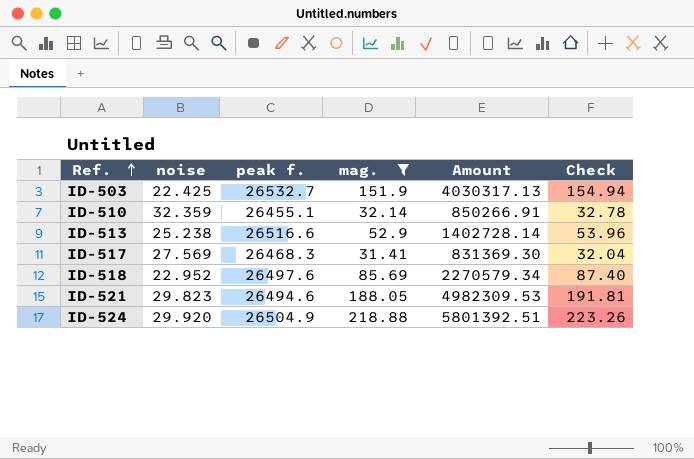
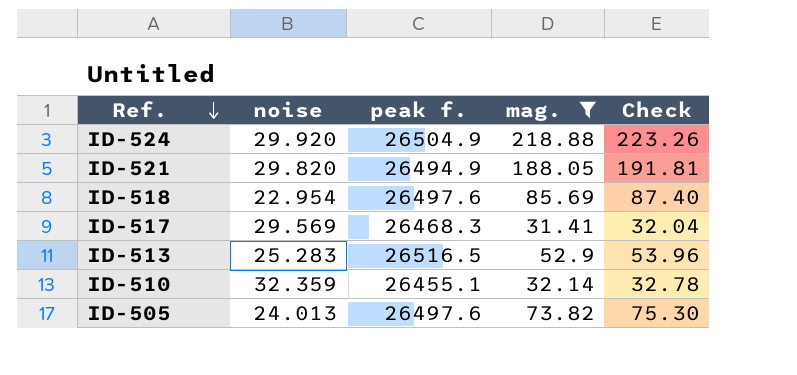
row order: Ref. ascending -> Ref. descending
column Amount | formula: [peak f.] * [mag.] -> none
row ID-503: 22.425 | 26532.7 | 151.9 | 4030317.13 | 154.94 -> none
ID-521 | noise: 29.823 -> 29.820
ID-521 | peak f.: 26494.6 -> 26494.9
ID-518 | noise: 22.952 -> 22.954
ID-517 | noise: 27.569 -> 29.569
ID-513 | noise: 25.238 -> 25.283
ID-513 | peak f.: 26516.6 -> 26516.5
row ID-505: none -> 24.013 | 26497.6 | 73.82 | 75.30

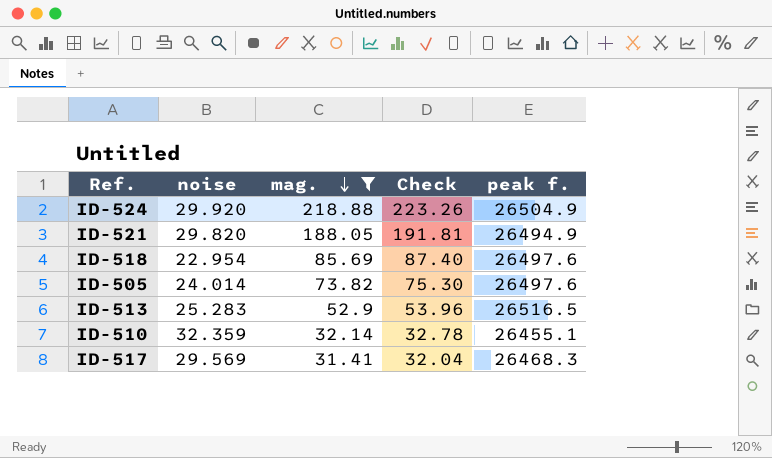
row order: Ref. descending -> mag. descending
column peak f. | position: 3 -> 5
ID-505 | noise: 24.013 -> 24.014

